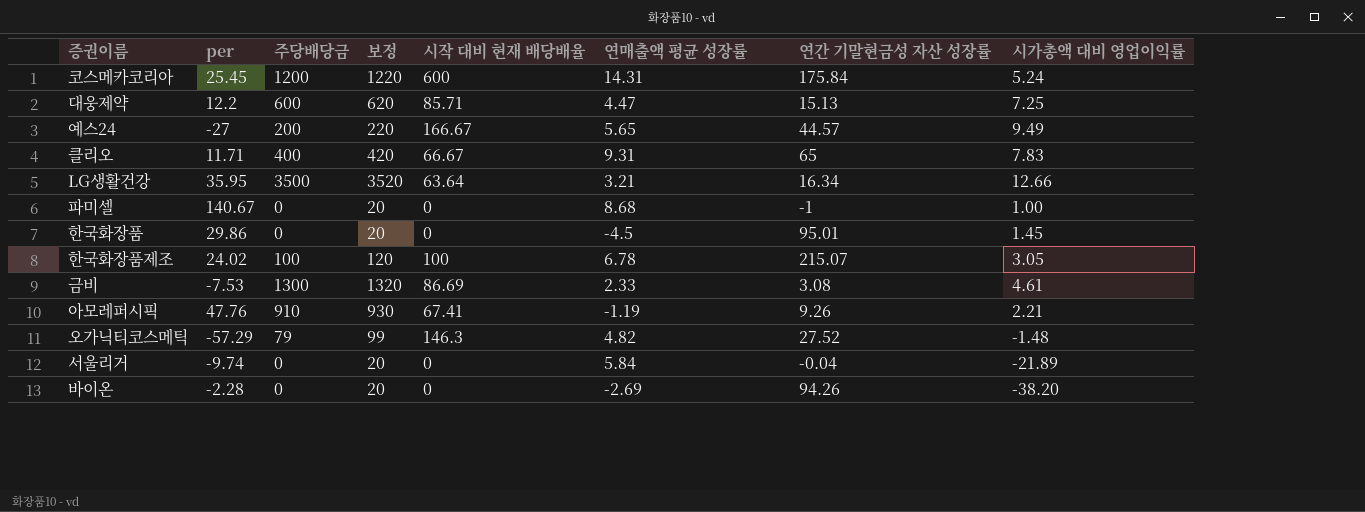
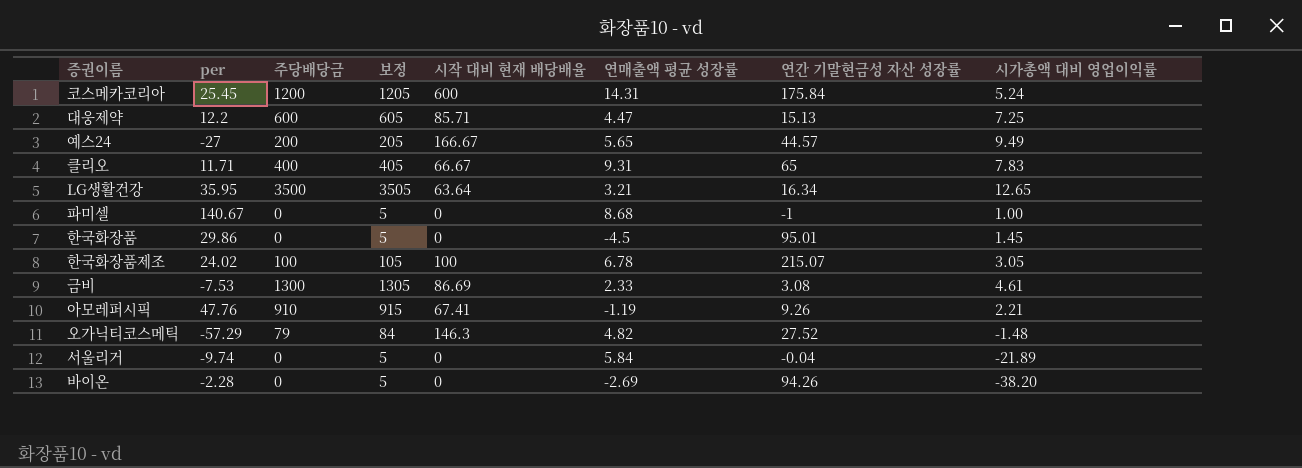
column 보정 | formula: [주당배당금] + 20 -> [주당배당금] + 5
LG생활건강 | 시가총액 대비 영업이익률: 12.66 -> 12.65

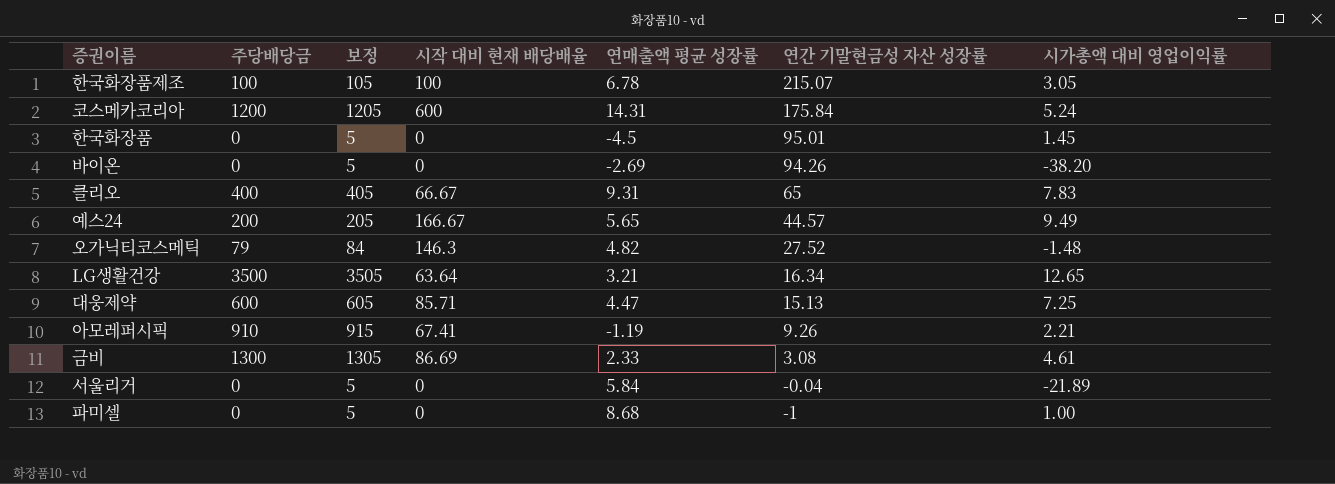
row order: none -> 연간 기말현금성 자산 성장률 descending
column per | position: 2 -> none

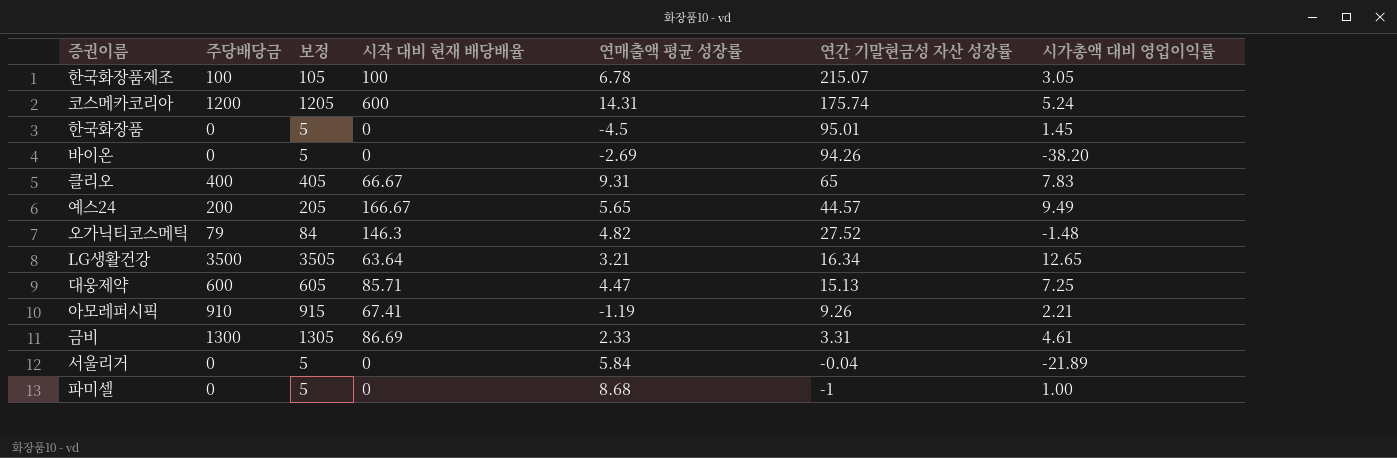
코스메카코리아 | 연간 기말현금성 자산 성장률: 175.84 -> 175.74
금비 | 연간 기말현금성 자산 성장률: 3.08 -> 3.31

